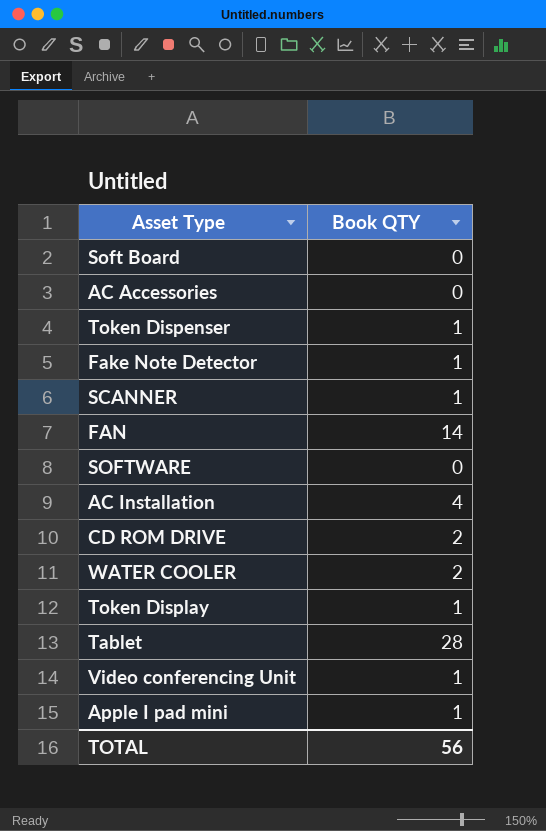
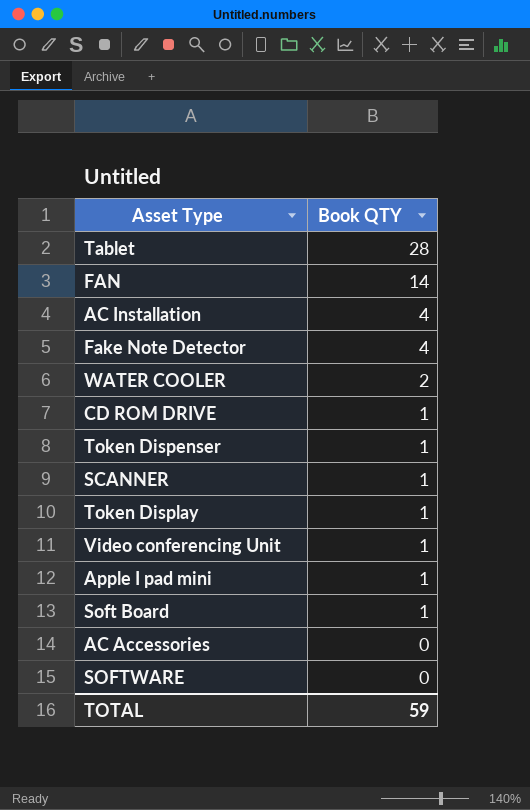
row order: none -> Book QTY descending
Fake Note Detector | Book QTY: 1 -> 4
CD ROM DRIVE | Book QTY: 2 -> 1
Soft Board | Book QTY: 0 -> 1
TOTAL | Book QTY: 56 -> 59

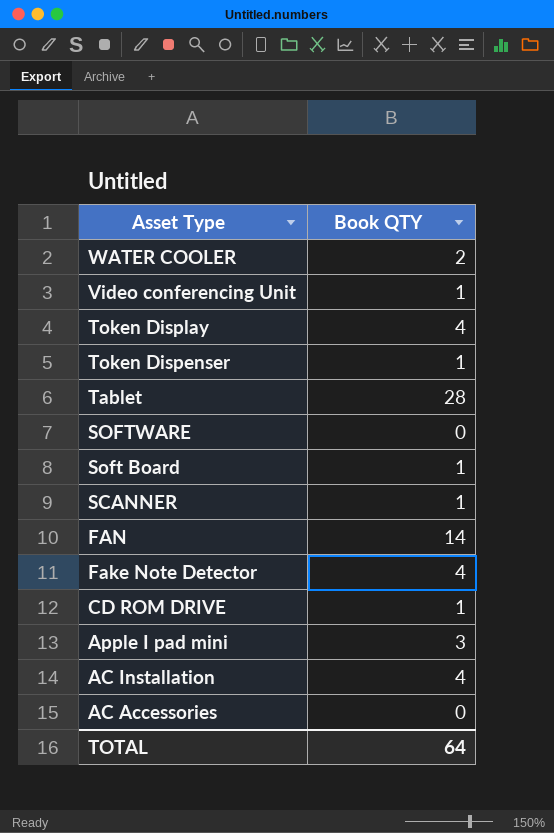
row order: Book QTY descending -> Asset Type descending
Token Display | Book QTY: 1 -> 4
Apple I pad mini | Book QTY: 1 -> 3
TOTAL | Book QTY: 59 -> 64

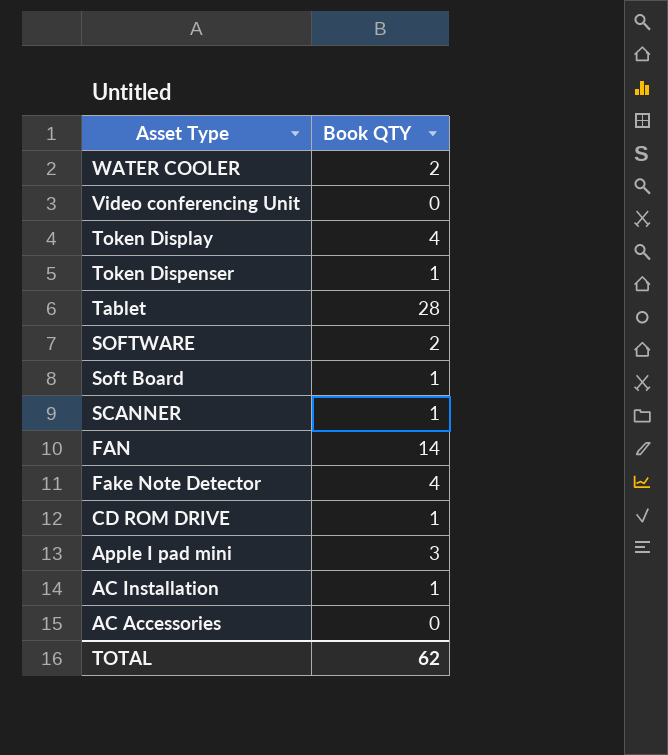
Video conferencing Unit | Book QTY: 1 -> 0
SOFTWARE | Book QTY: 0 -> 2
AC Installation | Book QTY: 4 -> 1
TOTAL | Book QTY: 64 -> 62

